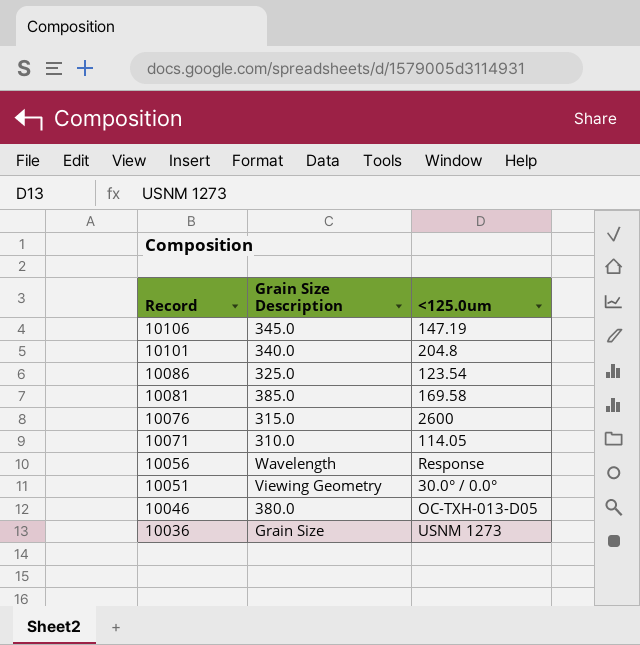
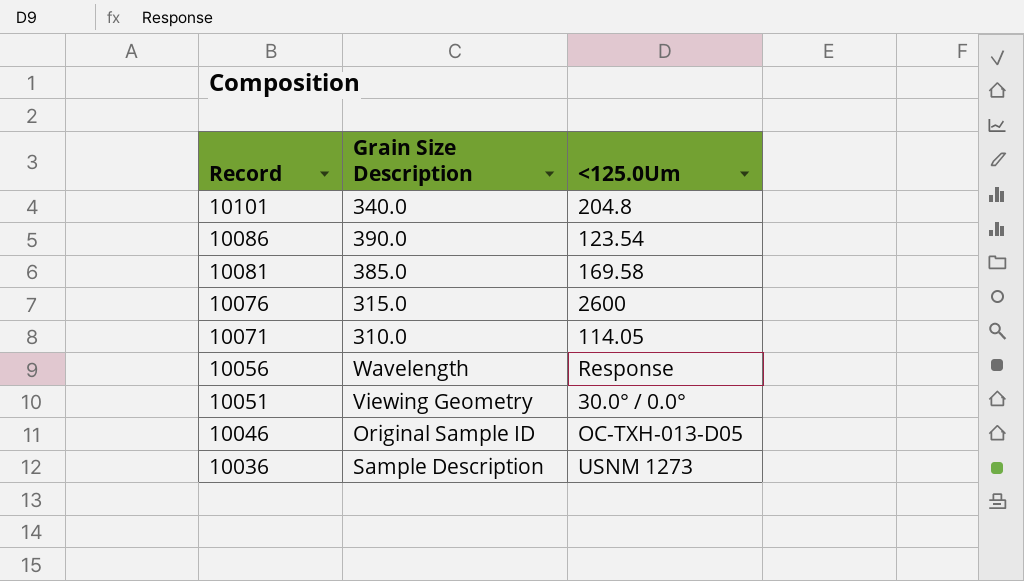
column name: <125.0um -> <125.0Um
row 10106: 345.0 | 147.19 -> none
10086 | Grain Size Description: 325.0 -> 390.0
10046 | Grain Size Description: 380.0 -> Original Sample ID
10036 | Grain Size Description: Grain Size -> Sample Description

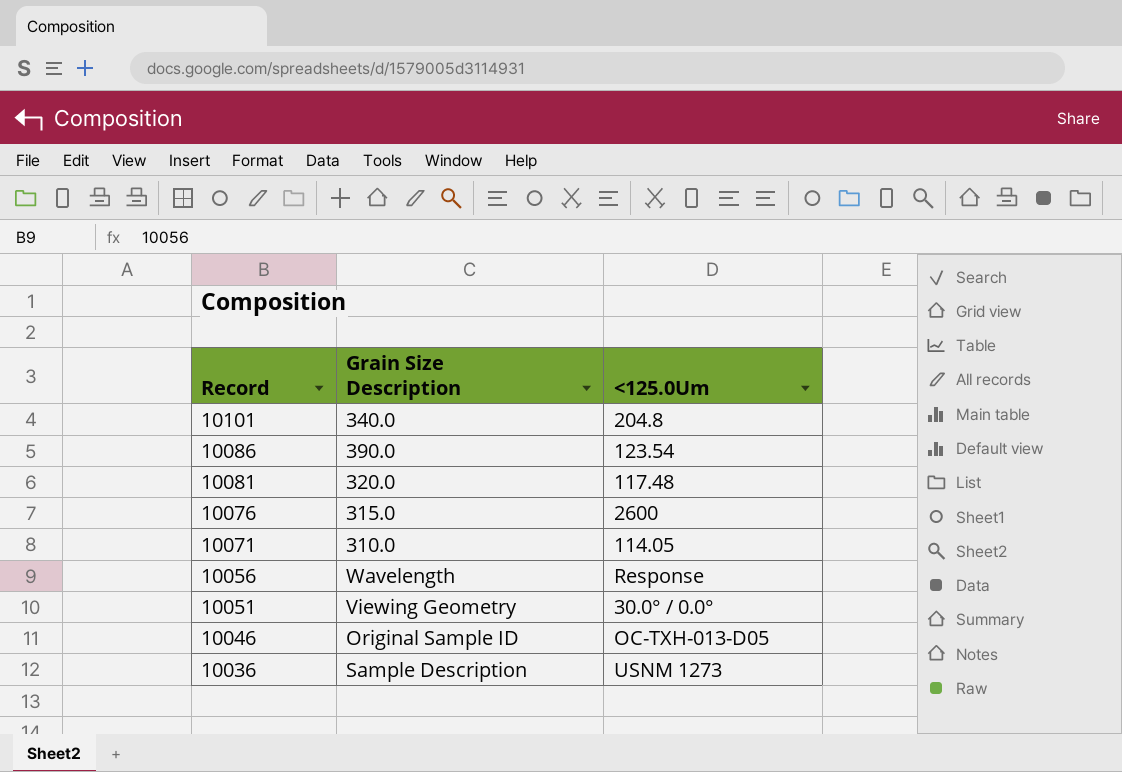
10081 | Grain Size Description: 385.0 -> 320.0
10081 | <125.0Um: 169.58 -> 117.48

